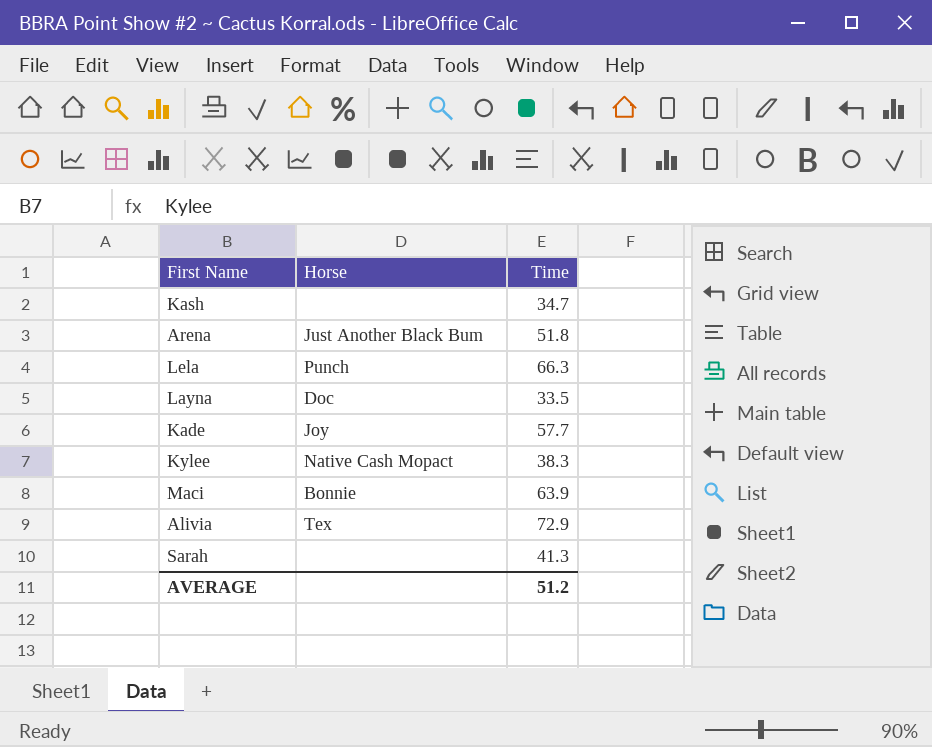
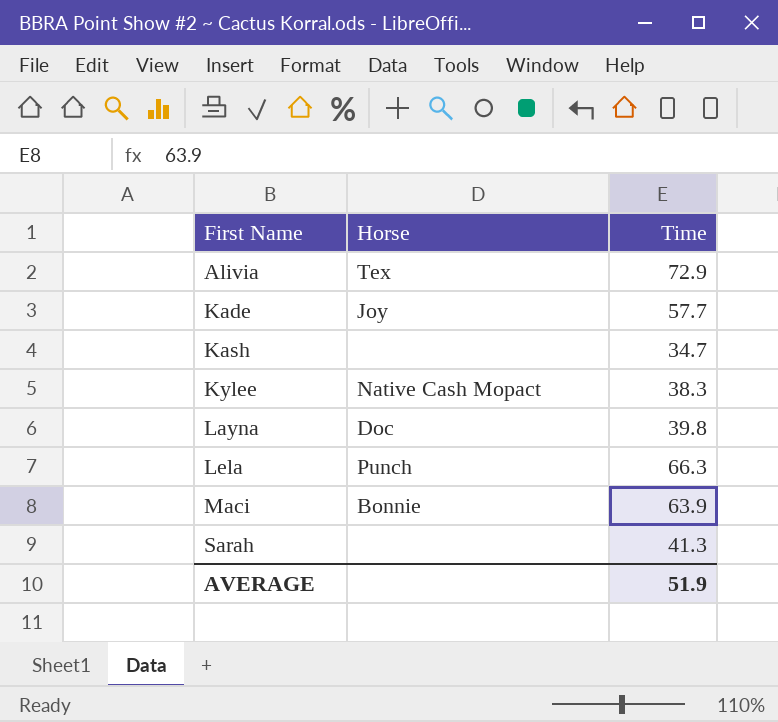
row order: none -> First Name ascending
row Arena: Just Another Black Bum | 51.8 -> none
Layna | Time: 33.5 -> 39.8
AVERAGE | Time: 51.2 -> 51.9

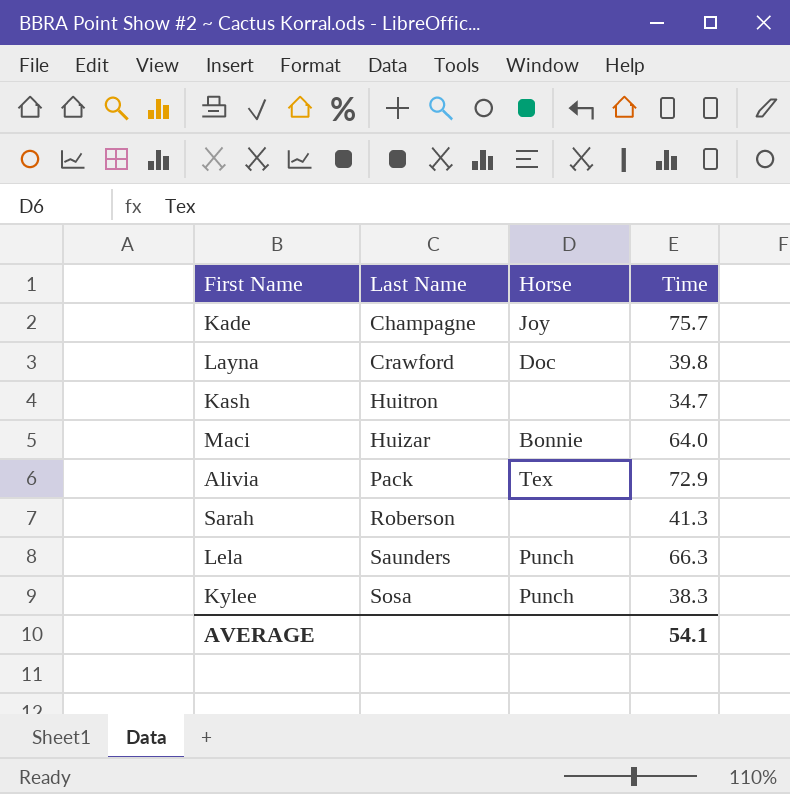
row order: First Name ascending -> Last Name ascending
column Last Name | position: none -> 2
Kade | Time: 57.7 -> 75.7
Maci | Time: 63.9 -> 64.0
Kylee | Horse: Native Cash Mopact -> Punch
AVERAGE | Time: 51.9 -> 54.1

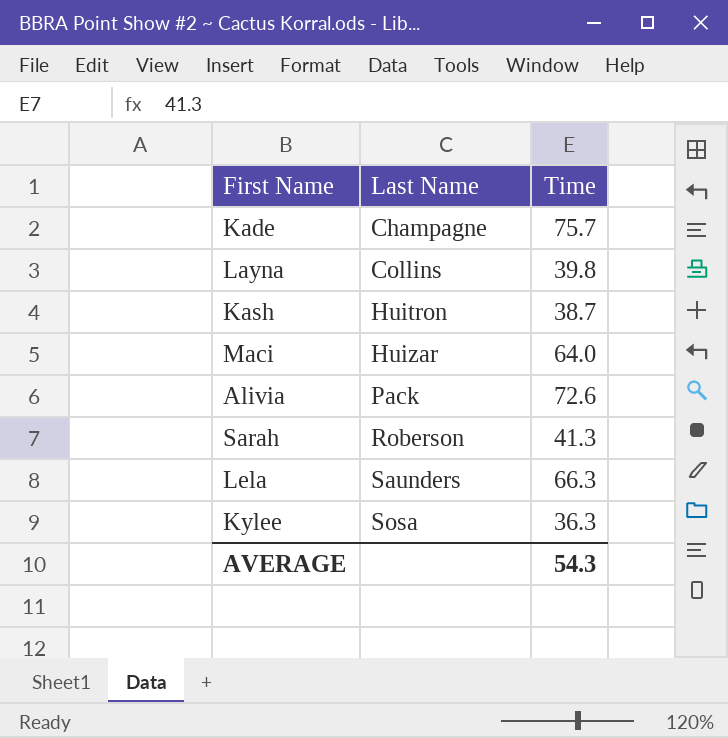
column Horse | position: 3 -> none
Layna | Last Name: Crawford -> Collins
Kash | Time: 34.7 -> 38.7
Alivia | Time: 72.9 -> 72.6
Kylee | Time: 38.3 -> 36.3
AVERAGE | Time: 54.1 -> 54.3

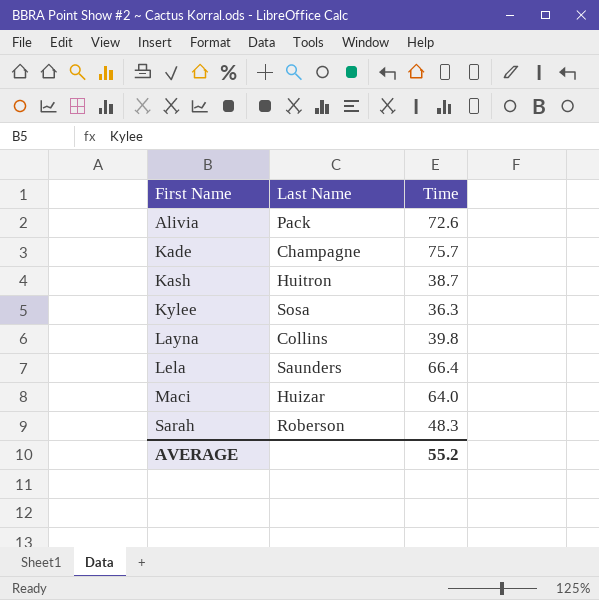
row order: Last Name ascending -> First Name ascending
Lela | Time: 66.3 -> 66.4
Sarah | Time: 41.3 -> 48.3
AVERAGE | Time: 54.3 -> 55.2

